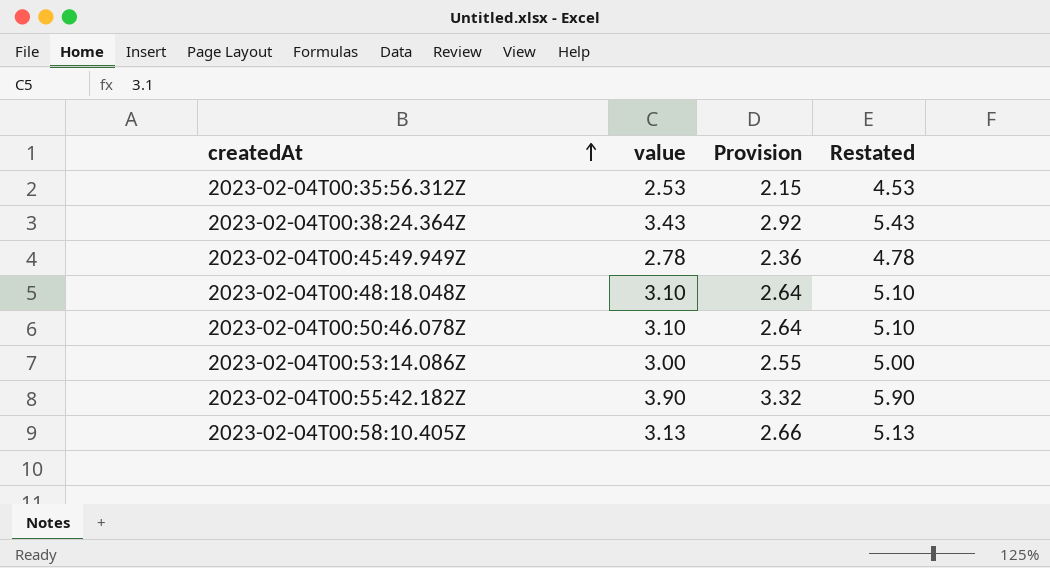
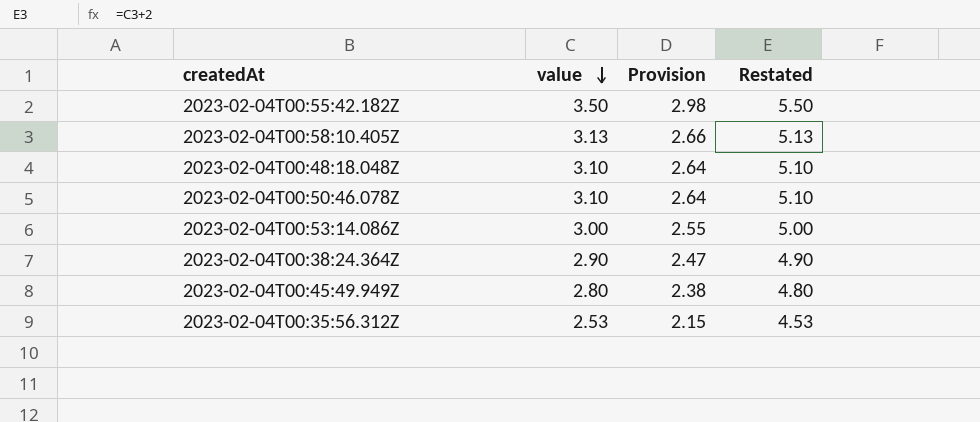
row order: createdAt ascending -> value descending
2023-02-04T00:55:42.182Z | value: 3.90 -> 3.50
2023-02-04T00:55:42.182Z | Provision: 3.32 -> 2.98
2023-02-04T00:55:42.182Z | Restated: 5.90 -> 5.50
2023-02-04T00:38:24.364Z | value: 3.43 -> 2.90
2023-02-04T00:38:24.364Z | Provision: 2.92 -> 2.47
2023-02-04T00:38:24.364Z | Restated: 5.43 -> 4.90
2023-02-04T00:45:49.949Z | value: 2.78 -> 2.80
2023-02-04T00:45:49.949Z | Provision: 2.36 -> 2.38
2023-02-04T00:45:49.949Z | Restated: 4.78 -> 4.80

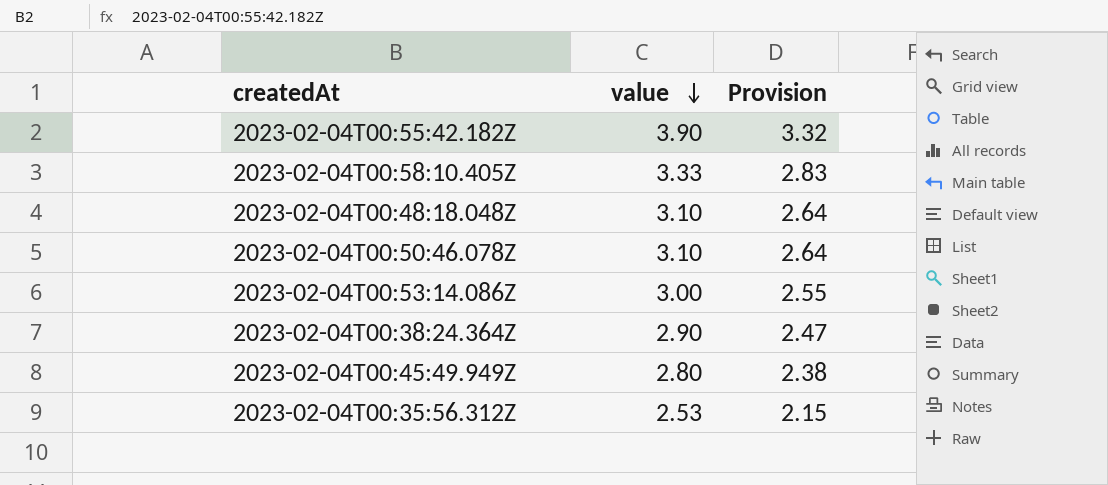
column Restated | formula: [value] + 2 -> none
2023-02-04T00:55:42.182Z | value: 3.50 -> 3.90
2023-02-04T00:55:42.182Z | Provision: 2.98 -> 3.32
2023-02-04T00:58:10.405Z | value: 3.13 -> 3.33
2023-02-04T00:58:10.405Z | Provision: 2.66 -> 2.83

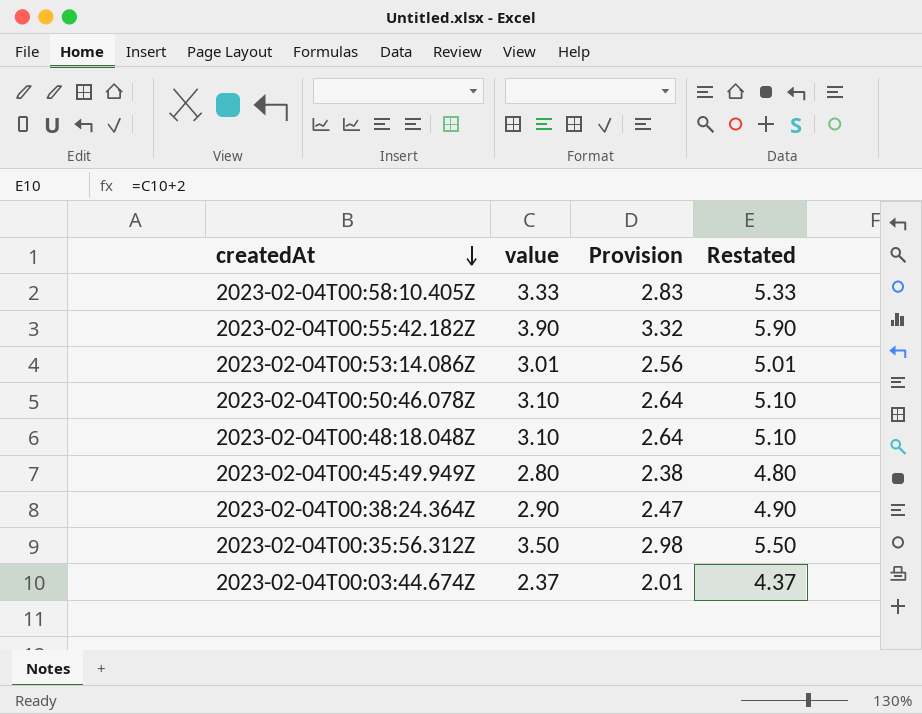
row order: value descending -> createdAt descending
column Restated | formula: none -> [value] + 2
2023-02-04T00:53:14.086Z | value: 3.00 -> 3.01
2023-02-04T00:53:14.086Z | Provision: 2.55 -> 2.56
2023-02-04T00:35:56.312Z | value: 2.53 -> 3.50
2023-02-04T00:35:56.312Z | Provision: 2.15 -> 2.98
row 2023-02-04T00:03:44.674Z: none -> 2.37 | 2.01 | 4.37

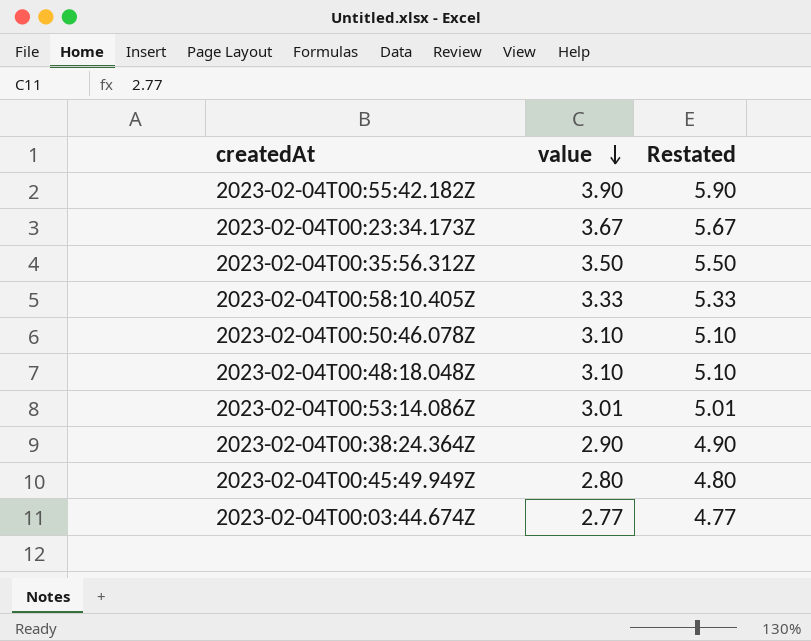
row order: createdAt descending -> value descending
column Provision | formula: [value] * 0.85 -> none
row 2023-02-04T00:23:34.173Z: none -> 3.67 | 5.67
2023-02-04T00:03:44.674Z | value: 2.37 -> 2.77
2023-02-04T00:03:44.674Z | Restated: 4.37 -> 4.77

